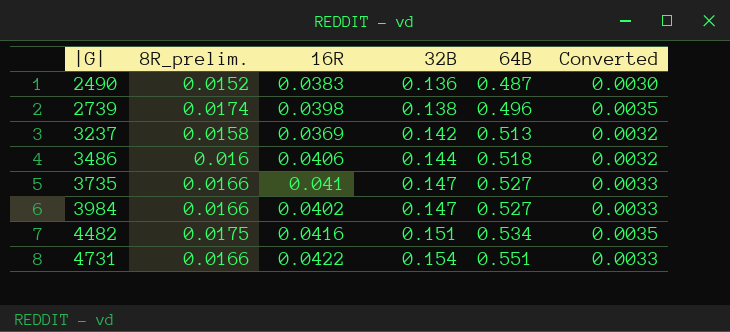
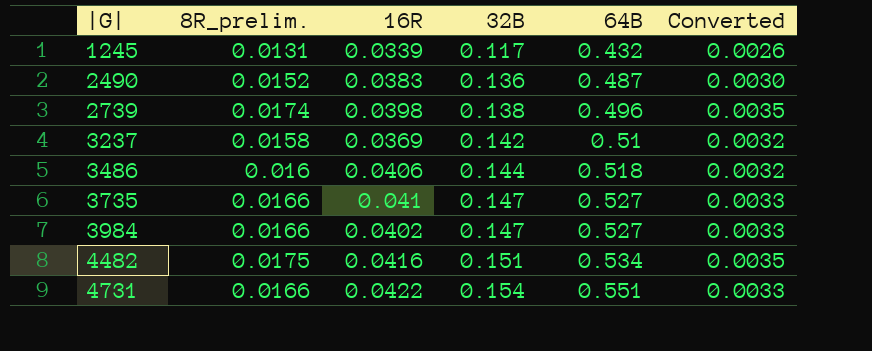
row 1245: none -> 0.0131 | 0.0339 | 0.117 | 0.432 | 0.0026
3237 | 64B: 0.513 -> 0.51

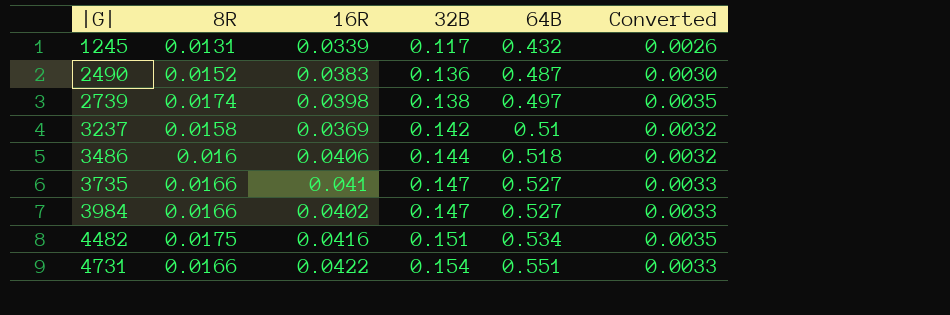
column name: 8R_prelim. -> 8R
2739 | 64B: 0.496 -> 0.497

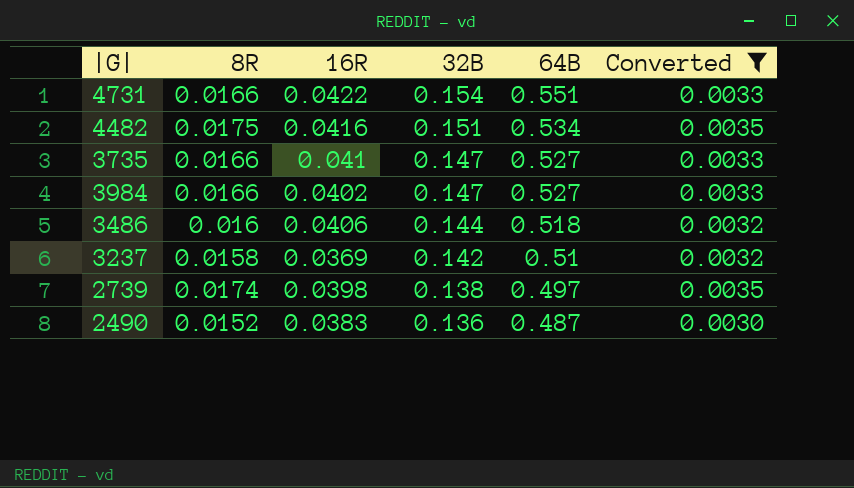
filter: none -> Converted != 0.0026
row order: |G| ascending -> 32B descending

